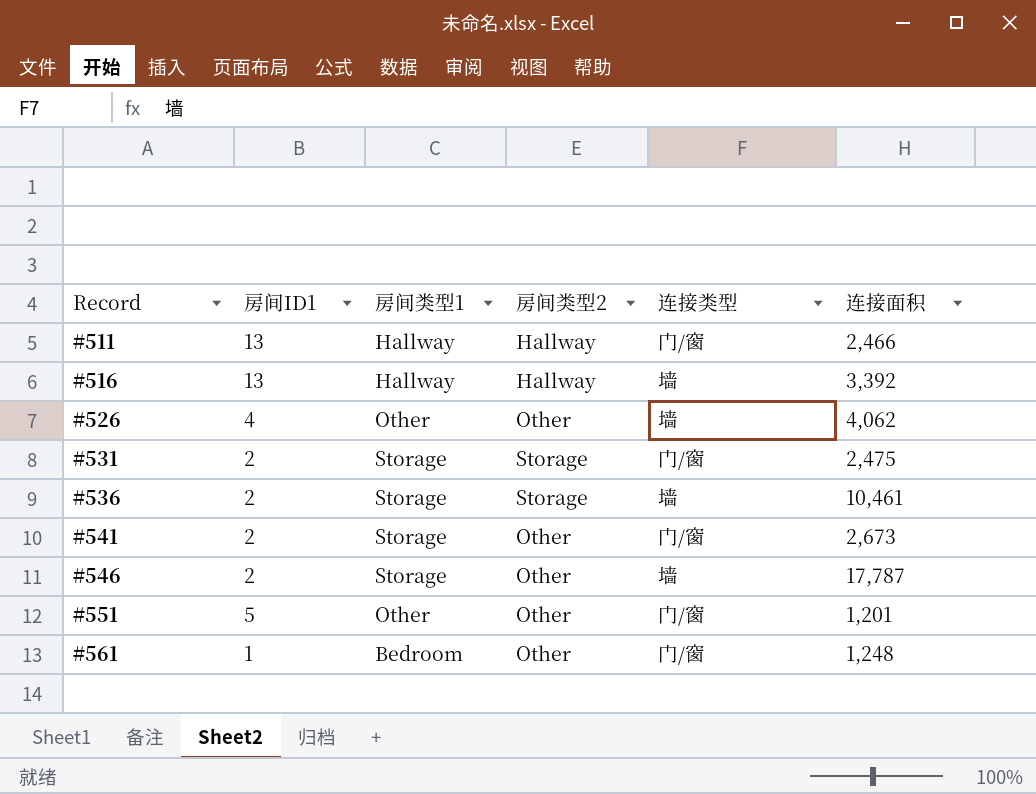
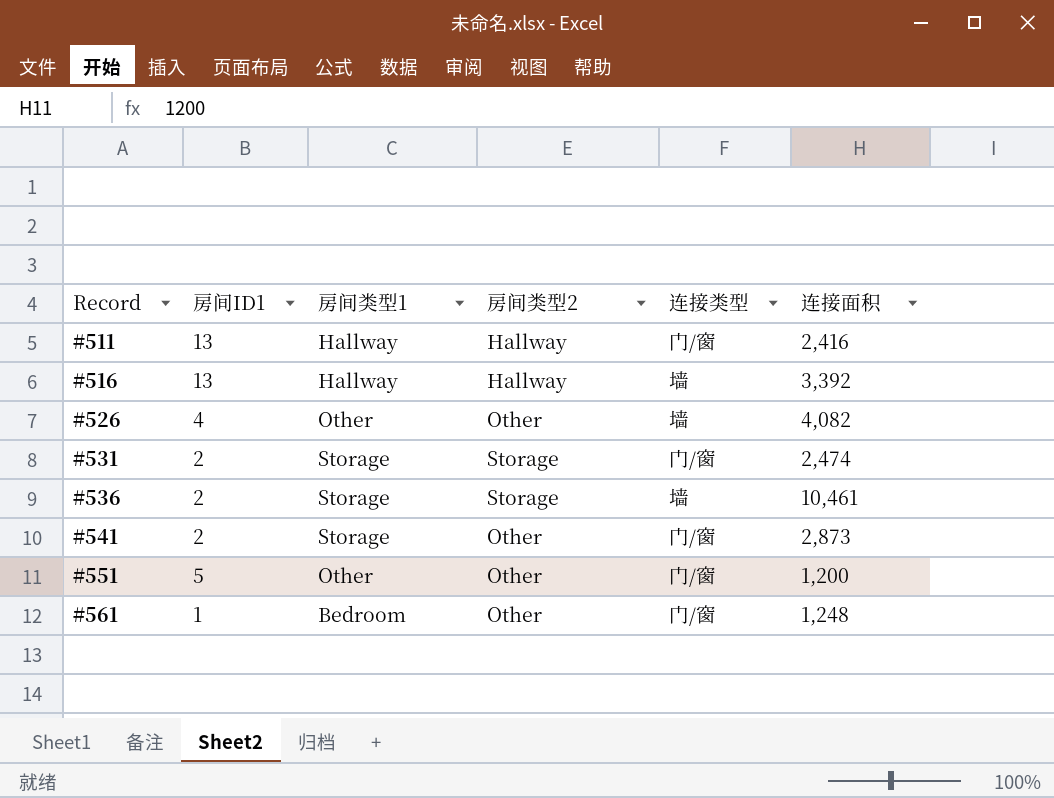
row #546: 2 | Storage | Other | 墙 | 17,787 -> none
#511 | 连接面积: 2,466 -> 2,416
#526 | 连接面积: 4,062 -> 4,082
#531 | 连接面积: 2,475 -> 2,474
#541 | 连接面积: 2,673 -> 2,873
#551 | 连接面积: 1,201 -> 1,200

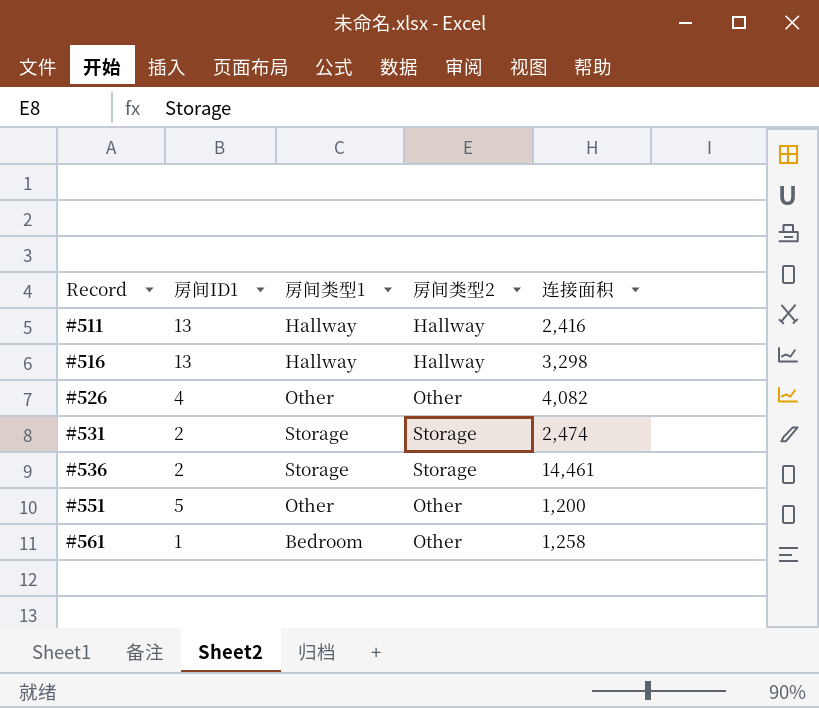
column 连接类型 | position: 5 -> none
row #541: 2 | Storage | Other | 门/窗 | 2,873 -> none
#516 | 连接面积: 3,392 -> 3,298
#536 | 连接面积: 10,461 -> 14,461
#561 | 连接面积: 1,248 -> 1,258

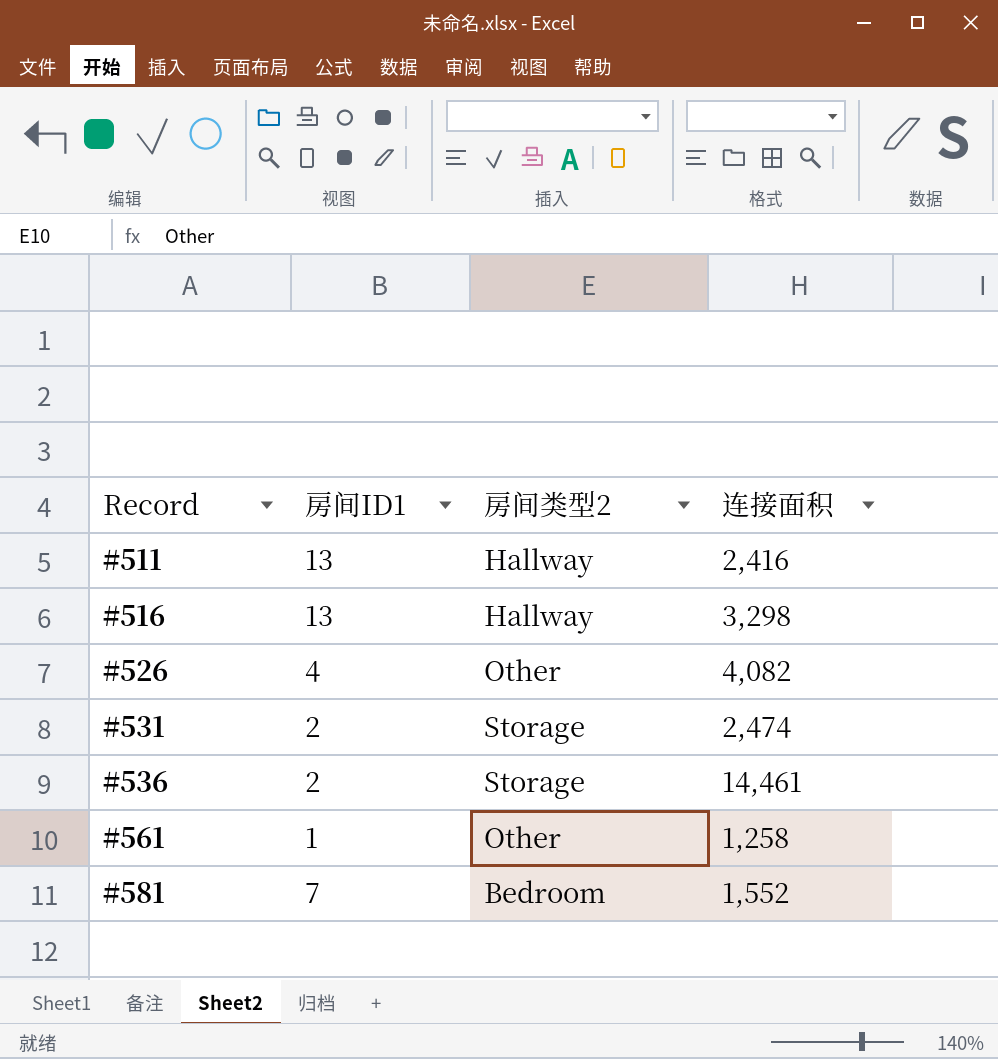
column 房间类型1 | position: 3 -> none
row #551: 5 | Other | Other | 1,200 -> none
row #581: none -> 7 | Bedroom | 1,552

